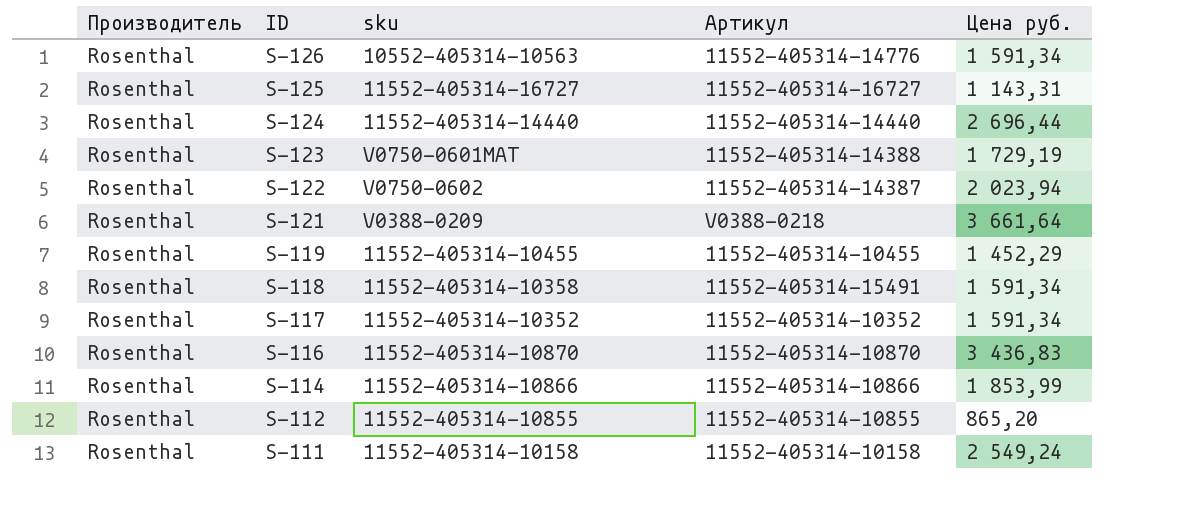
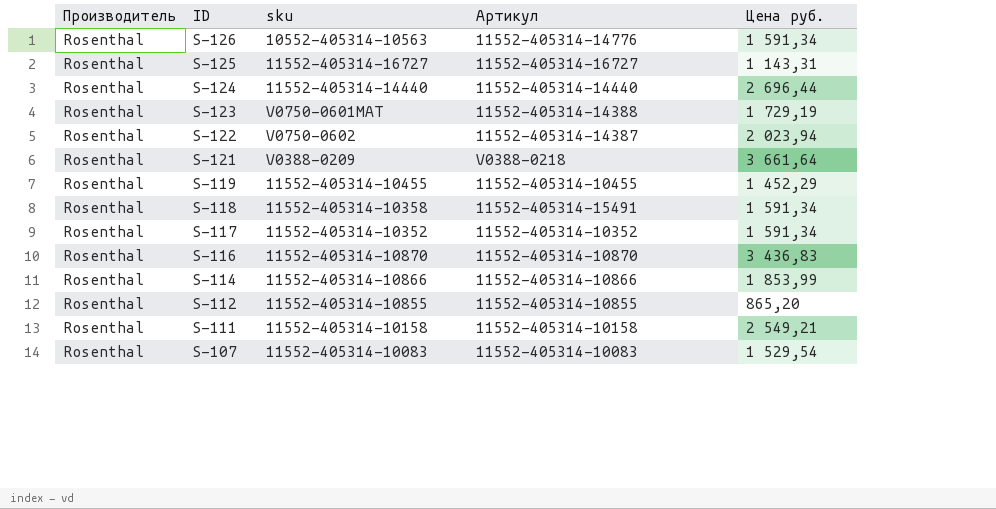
S-111 | Цена руб.: 2 549,24 -> 2 549,21
row S-107: none -> Rosenthal | 11552-405314-10083 | 11552-405314-10083 | 1 529,54

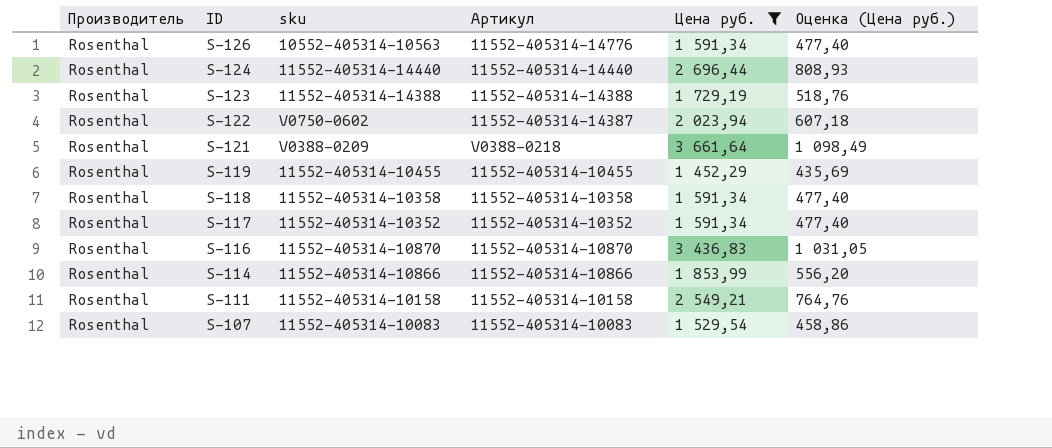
filter: none -> Цена руб. >= 1 452,29
column Оценка (Цена руб.) | formula: none -> [Цена руб.] * 0,3
S-123 | sku: V0750-0601MAT -> 11552-405314-14388
S-118 | Артикул: 11552-405314-15491 -> 11552-405314-10358

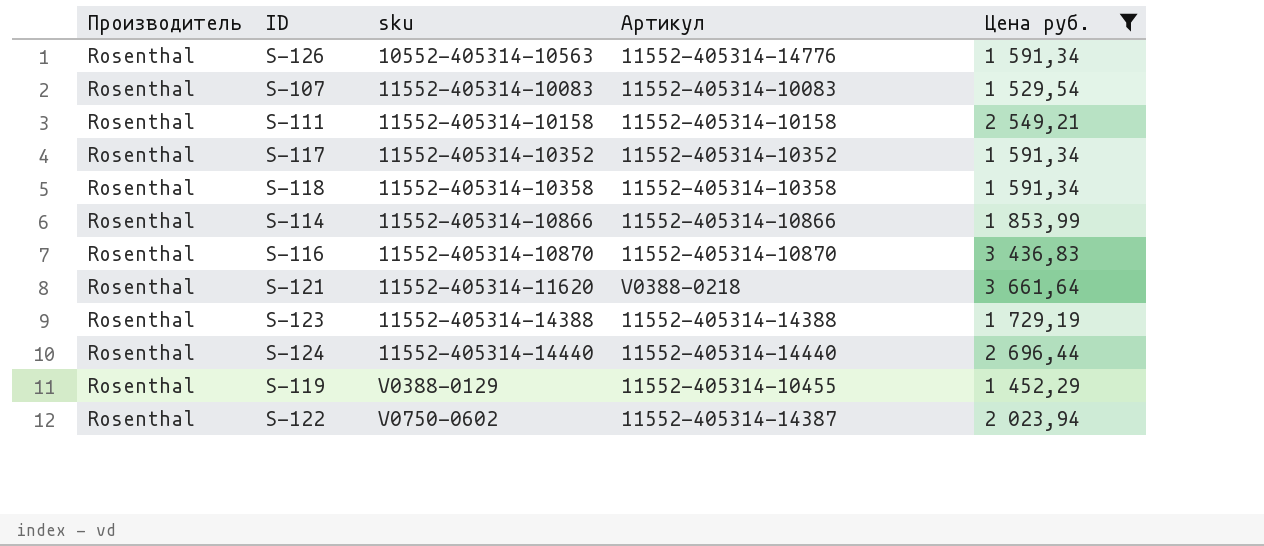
row order: ID descending -> sku ascending
column Оценка (Цена руб.) | formula: [Цена руб.] * 0,3 -> none
S-121 | sku: V0388-0209 -> 11552-405314-11620
S-119 | sku: 11552-405314-10455 -> V0388-0129

